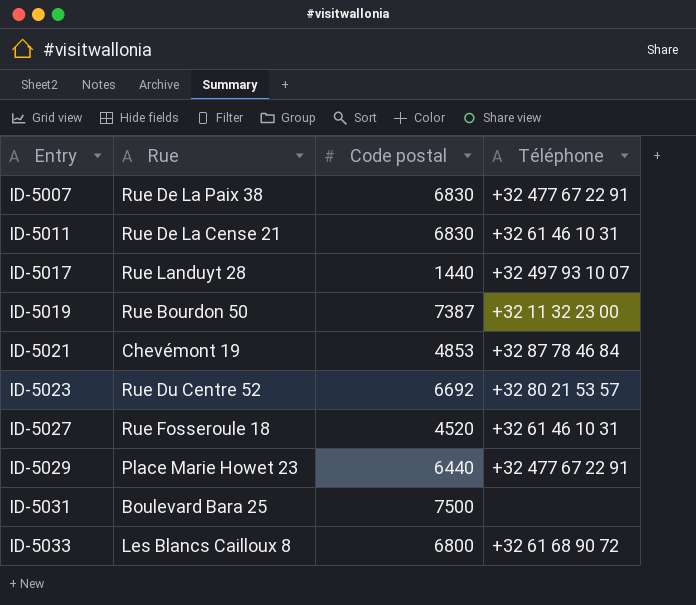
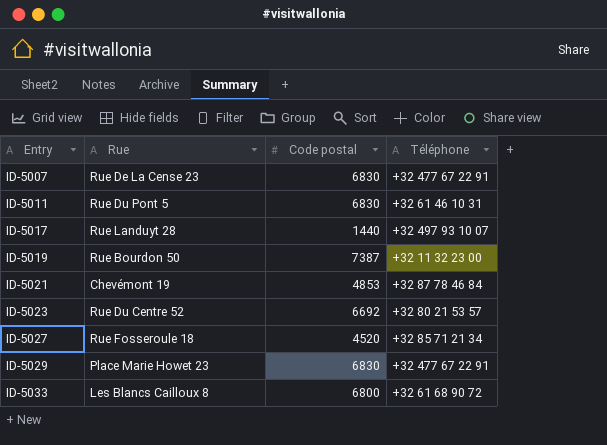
row ID-5031: Boulevard Bara 25 | 7500 | none -> none
ID-5007 | Rue: Rue De La Paix 38 -> Rue De La Cense 23
ID-5011 | Rue: Rue De La Cense 21 -> Rue Du Pont 5
ID-5027 | Téléphone: +32 61 46 10 31 -> +32 85 71 21 34
ID-5029 | Code postal: 6440 -> 6830

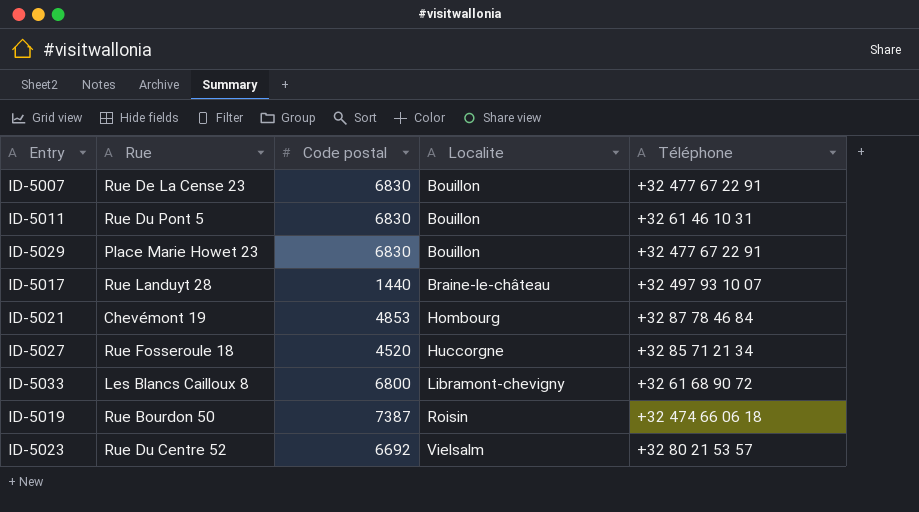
row order: Entry ascending -> Localite ascending
column Localite | position: none -> 4
ID-5019 | Téléphone: +32 11 32 23 00 -> +32 474 66 06 18

